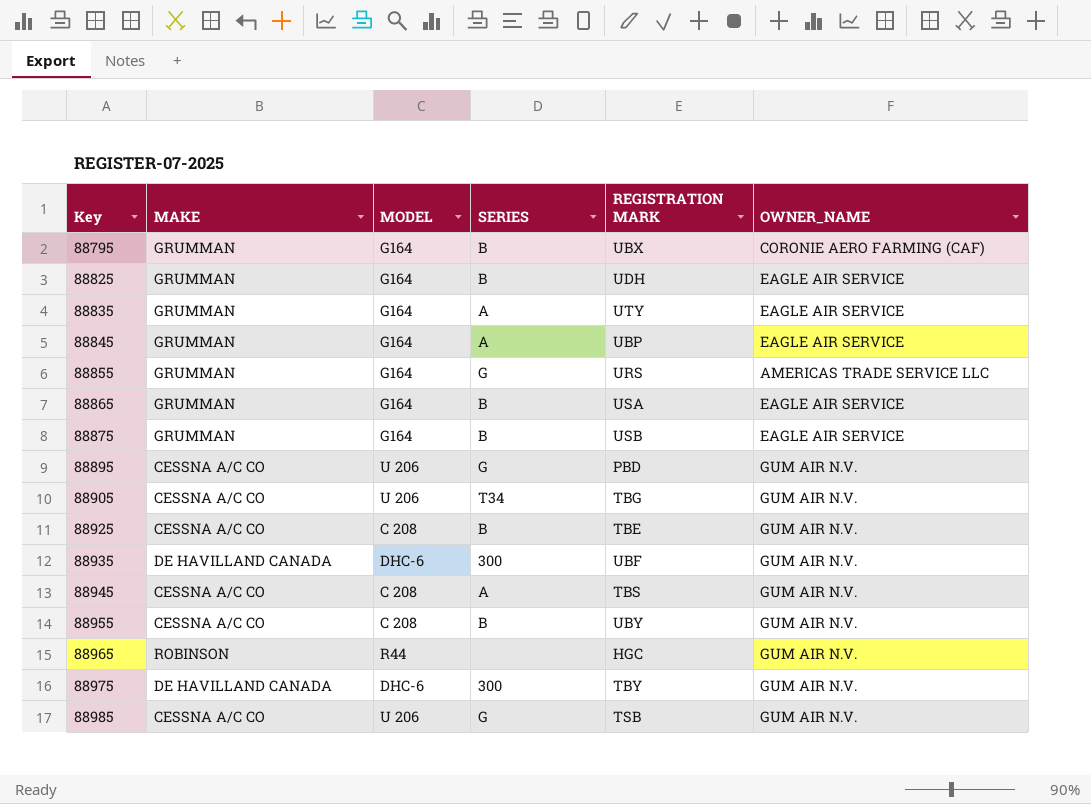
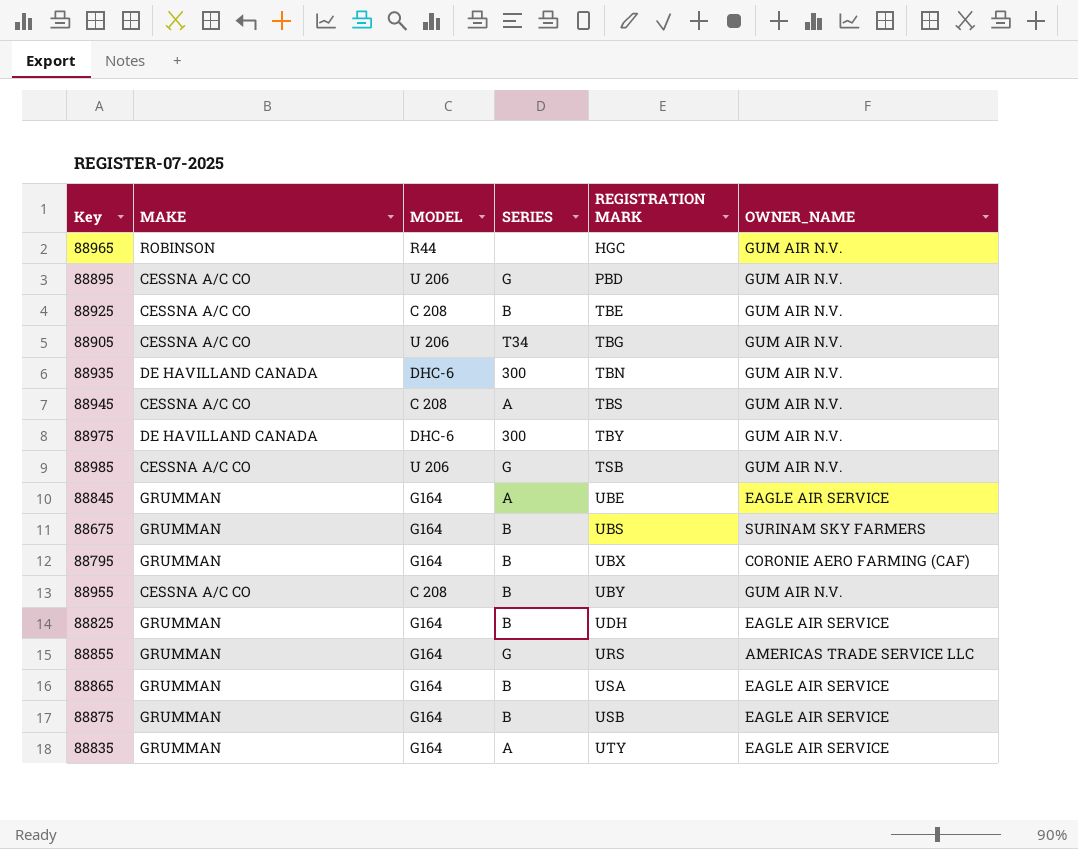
row order: Key ascending -> REGISTRATION MARK ascending
88935 | REGISTRATION MARK: UBF -> TBN
88845 | REGISTRATION MARK: UBP -> UBE
row 88675: none -> GRUMMAN | G164 | B | UBS | SURINAM SKY FARMERS

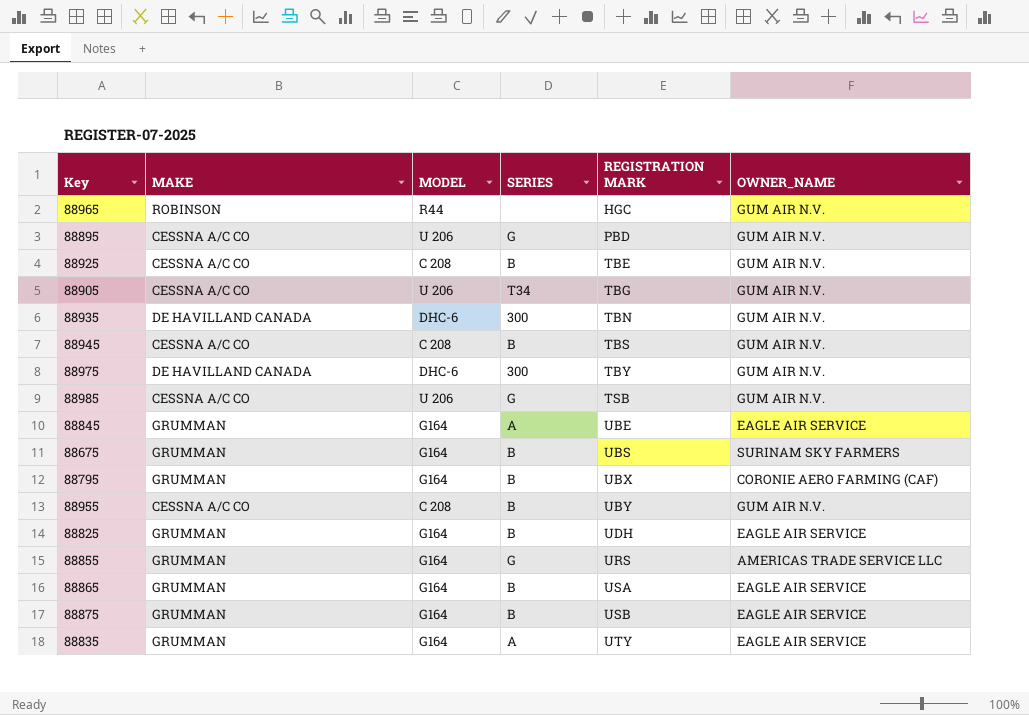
88945 | SERIES: A -> B

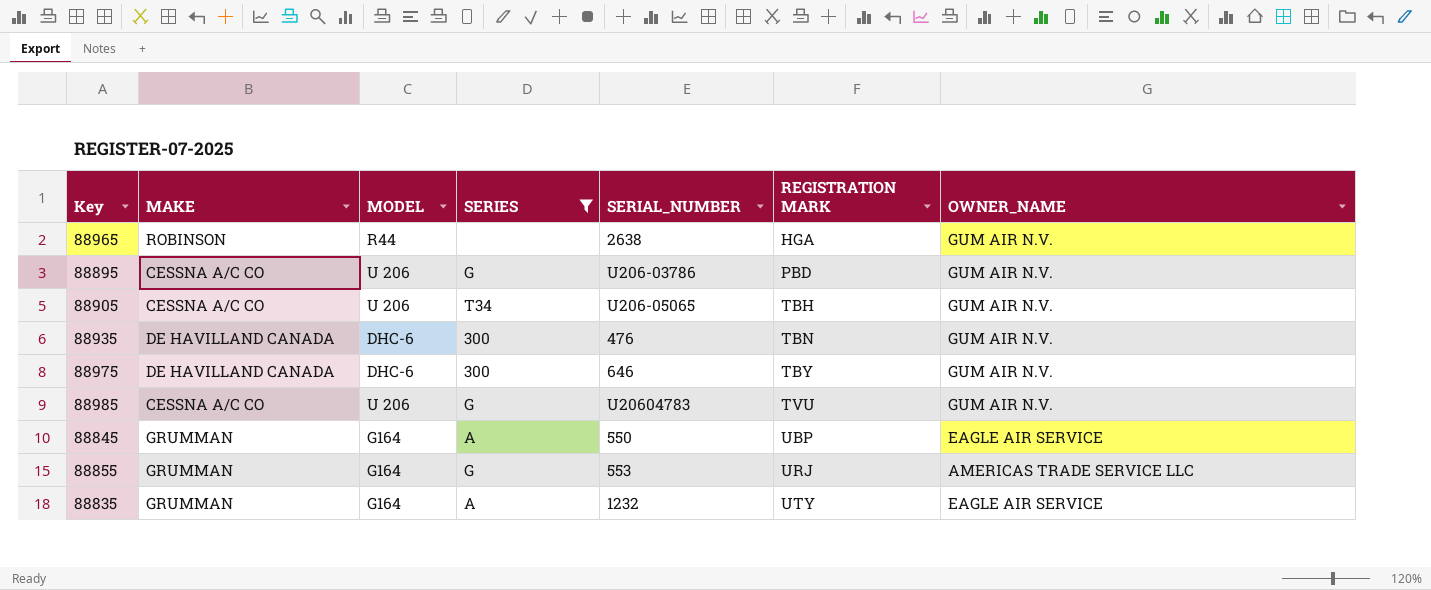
filter: none -> SERIES != B
column SERIAL_NUMBER | position: none -> 5
88965 | REGISTRATION MARK: HGC -> HGA
88905 | REGISTRATION MARK: TBG -> TBH
88985 | REGISTRATION MARK: TSB -> TVU
88845 | REGISTRATION MARK: UBE -> UBP
88855 | REGISTRATION MARK: URS -> URJ

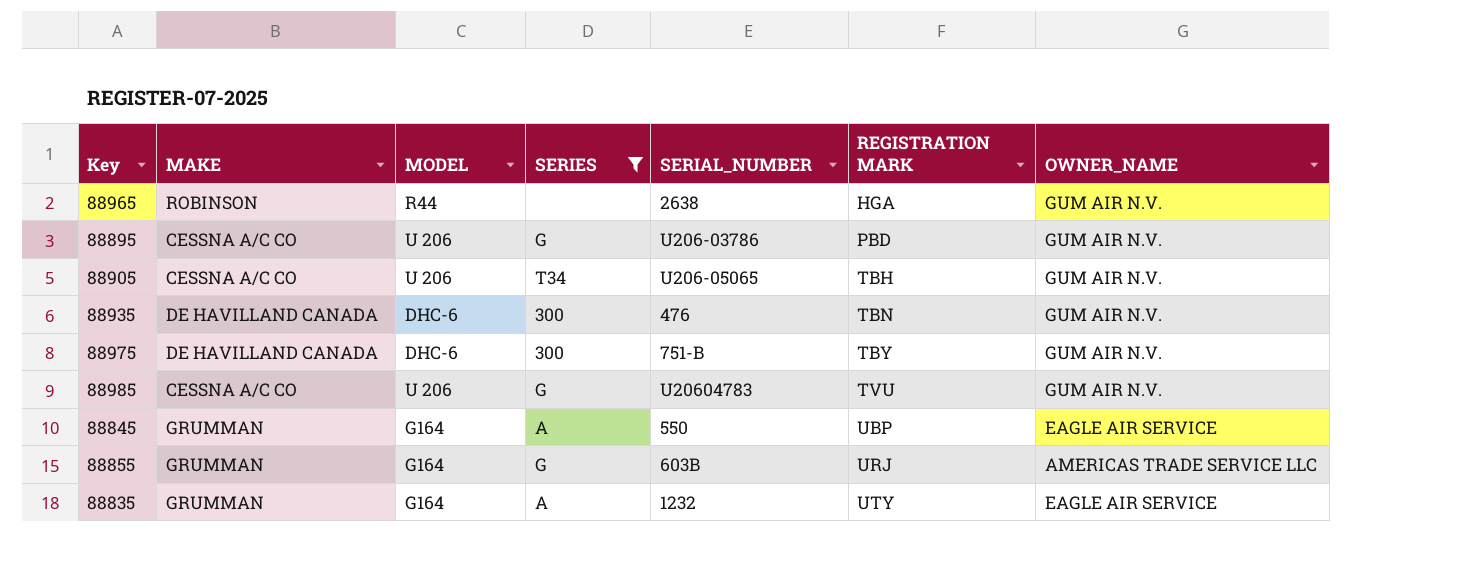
88975 | SERIAL_NUMBER: 646 -> 751-B
88855 | SERIAL_NUMBER: 553 -> 603B

